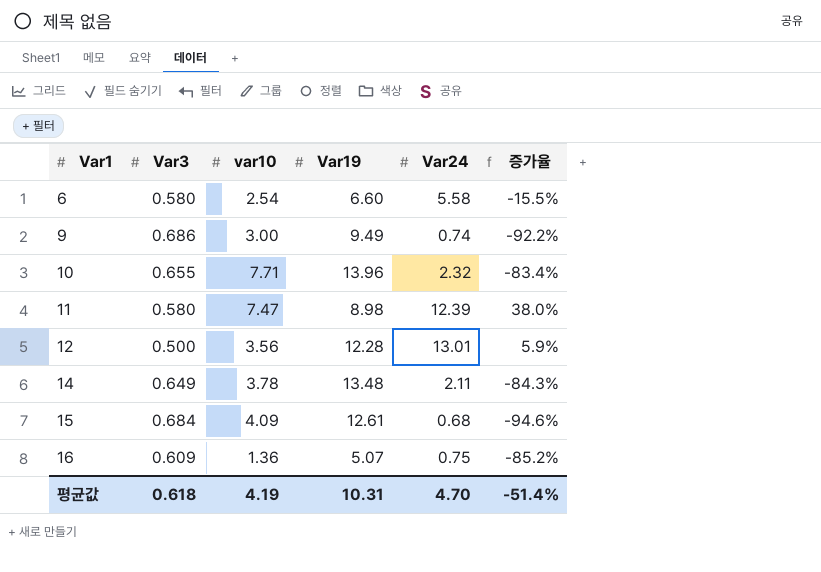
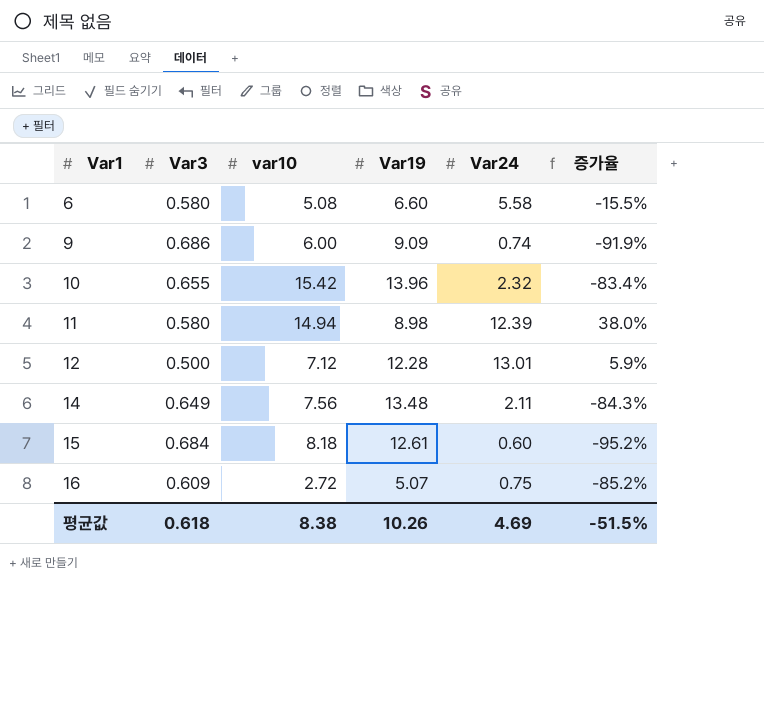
6 | var10: 2.54 -> 5.08
9 | var10: 3.00 -> 6.00
9 | Var19: 9.49 -> 9.09
9 | 증가율: -92.2% -> -91.9%
10 | var10: 7.71 -> 15.42
11 | var10: 7.47 -> 14.94
12 | var10: 3.56 -> 7.12
14 | var10: 3.78 -> 7.56
15 | var10: 4.09 -> 8.18
15 | Var24: 0.68 -> 0.60
15 | 증가율: -94.6% -> -95.2%
16 | var10: 1.36 -> 2.72
평균값 | var10: 4.19 -> 8.38
평균값 | Var19: 10.31 -> 10.26
평균값 | Var24: 4.70 -> 4.69
평균값 | 증가율: -51.4% -> -51.5%

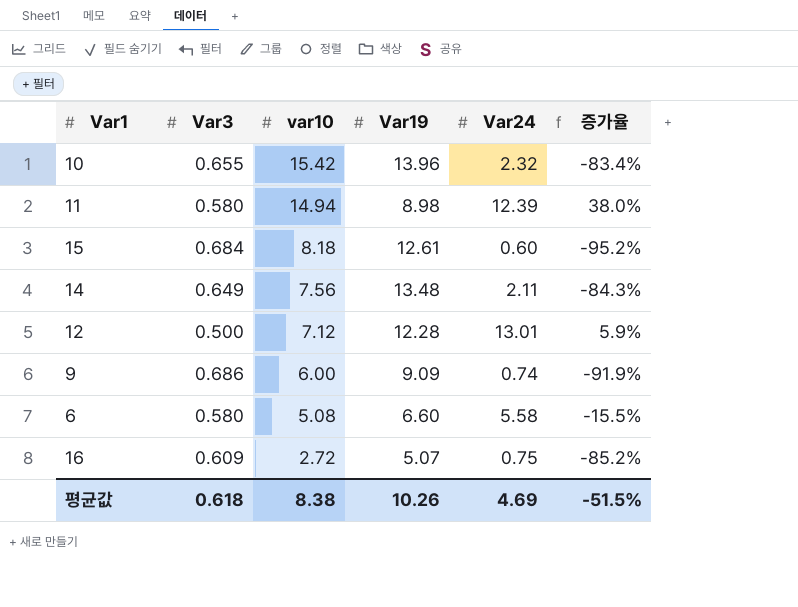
row order: Var1 ascending -> var10 descending

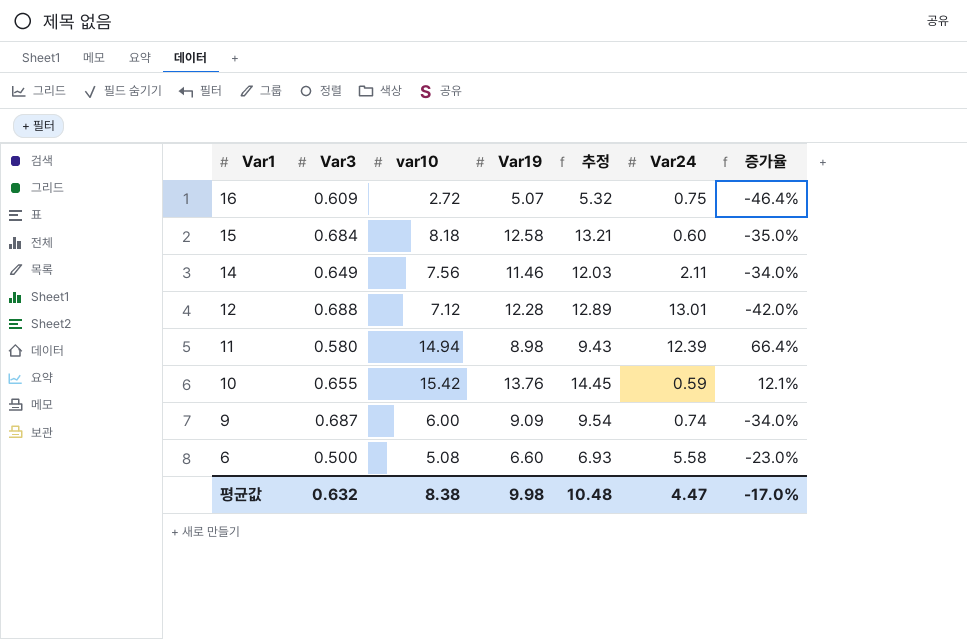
row order: var10 descending -> Var1 descending
column 추정 | formula: none -> [Var19] * 1.05
column 증가율 | formula: ([Var24] - [Var19]) / [Var19] -> ([var10] - [Var19]) / [Var19]
15 | Var19: 12.61 -> 12.58
14 | Var19: 13.48 -> 11.46
12 | Var3: 0.500 -> 0.688
10 | Var19: 13.96 -> 13.76
10 | Var24: 2.32 -> 0.59
9 | Var3: 0.686 -> 0.687
6 | Var3: 0.580 -> 0.500
평균값 | Var3: 0.618 -> 0.632
평균값 | Var19: 10.26 -> 9.98
평균값 | Var24: 4.69 -> 4.47
평균값 | 증가율: -51.5% -> -17.0%

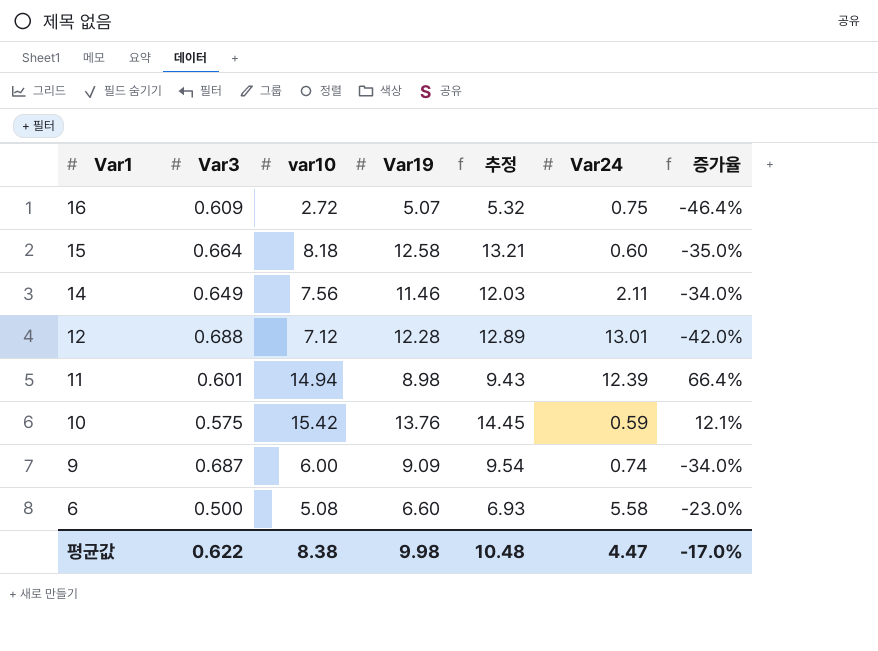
15 | Var3: 0.684 -> 0.664
11 | Var3: 0.580 -> 0.601
10 | Var3: 0.655 -> 0.575
평균값 | Var3: 0.632 -> 0.622

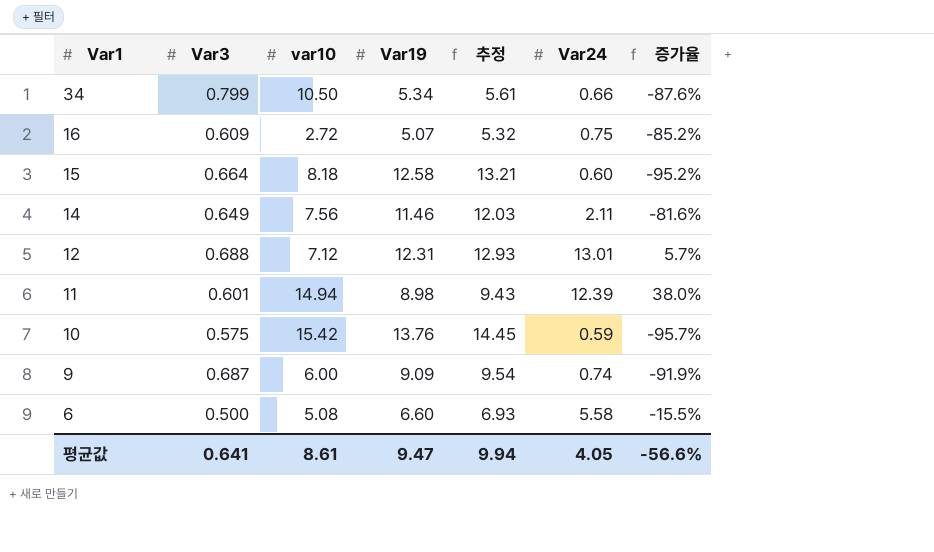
column 증가율 | formula: ([var10] - [Var19]) / [Var19] -> ([Var24] - [Var19]) / [Var19]
row 34: none -> 0.799 | 10.50 | 5.34 | 5.61 | 0.66 | -87.6%
12 | Var19: 12.28 -> 12.31
12 | 추정: 12.89 -> 12.93
평균값 | Var3: 0.622 -> 0.641
평균값 | var10: 8.38 -> 8.61
평균값 | Var19: 9.98 -> 9.47
평균값 | 추정: 10.48 -> 9.94
평균값 | Var24: 4.47 -> 4.05
평균값 | 증가율: -17.0% -> -56.6%

